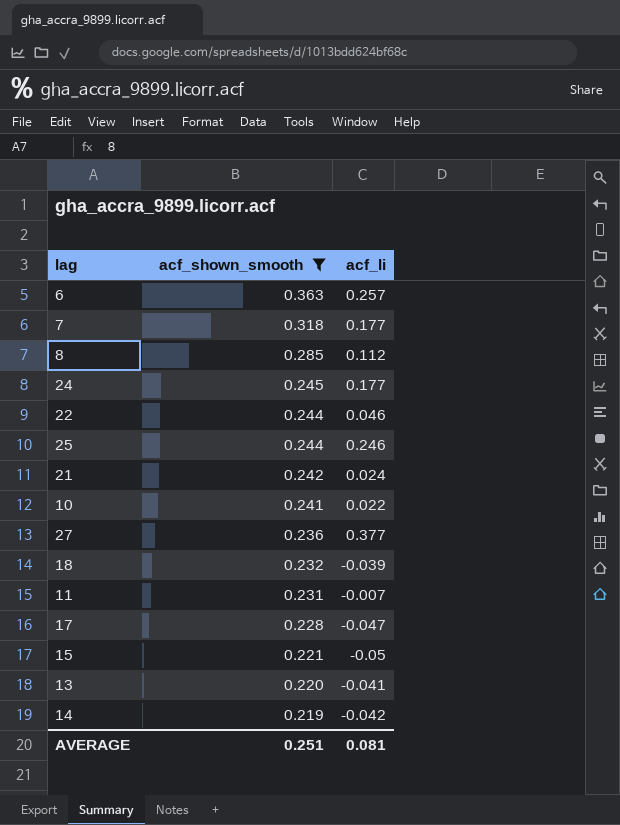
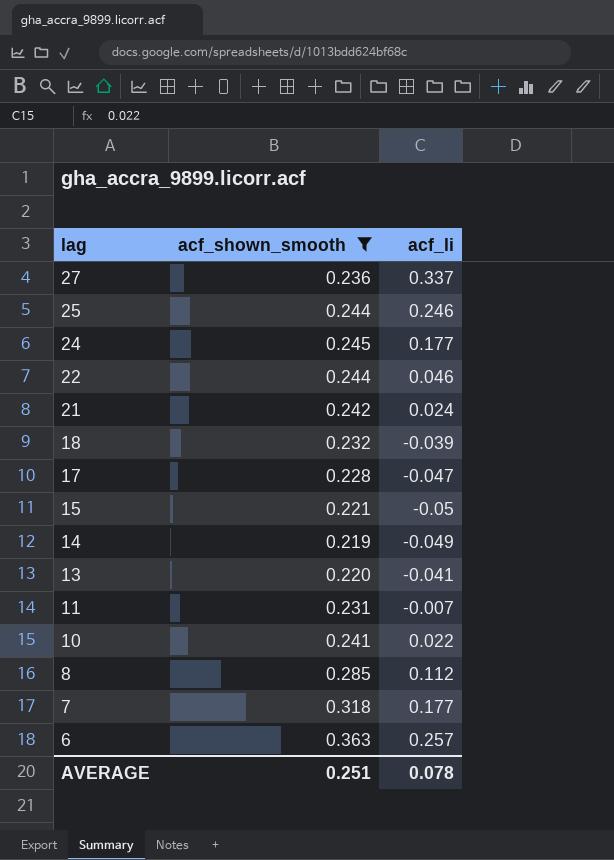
row order: acf_shown_smooth descending -> lag descending
27 | acf_li: 0.377 -> 0.337
14 | acf_li: -0.042 -> -0.049
AVERAGE | acf_li: 0.081 -> 0.078

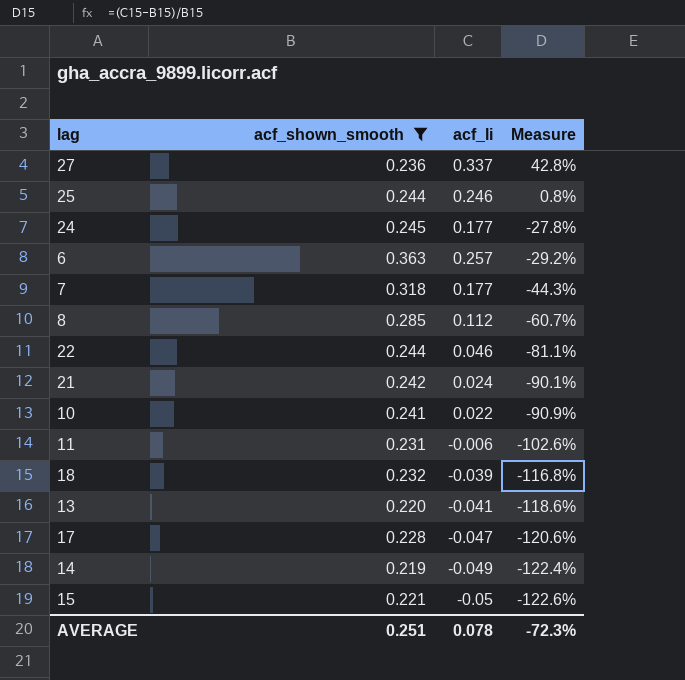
row order: lag descending -> Measure descending
column Measure | formula: none -> ([acf_li] - [acf_shown_smooth]) / [acf_shown_smooth]
11 | acf_li: -0.007 -> -0.006

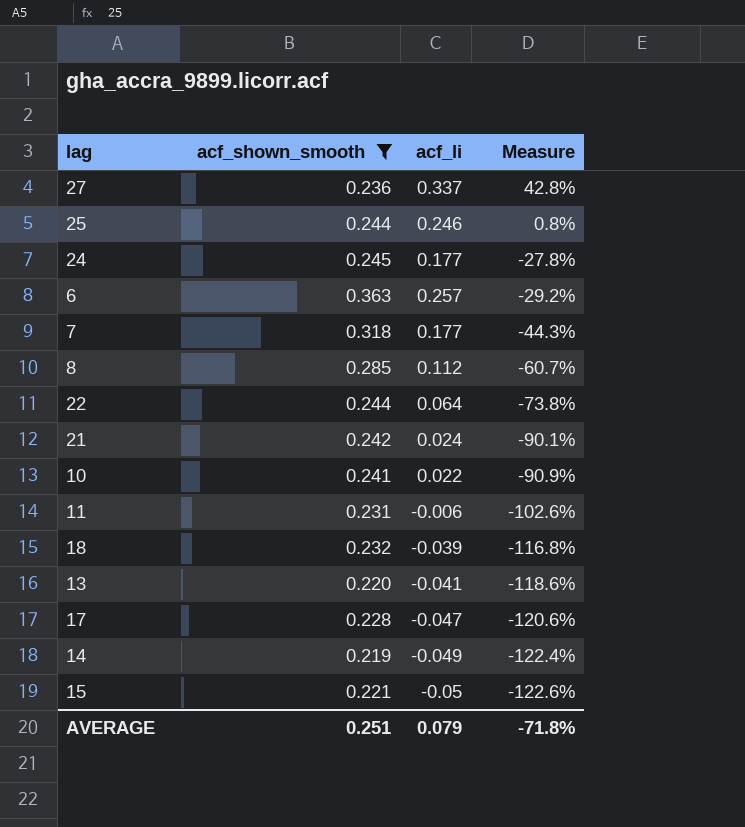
22 | acf_li: 0.046 -> 0.064
22 | Measure: -81.1% -> -73.8%
AVERAGE | acf_li: 0.078 -> 0.079
AVERAGE | Measure: -72.3% -> -71.8%

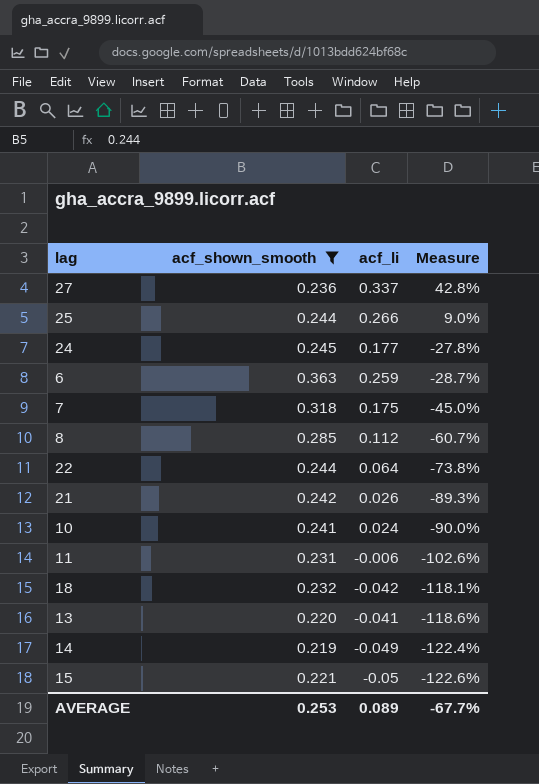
row 17: 0.228 | -0.047 | -120.6% -> none
25 | acf_li: 0.246 -> 0.266
25 | Measure: 0.8% -> 9.0%
6 | acf_li: 0.257 -> 0.259
6 | Measure: -29.2% -> -28.7%
7 | acf_li: 0.177 -> 0.175
7 | Measure: -44.3% -> -45.0%
21 | acf_li: 0.024 -> 0.026
21 | Measure: -90.1% -> -89.3%
10 | acf_li: 0.022 -> 0.024
10 | Measure: -90.9% -> -90.0%
18 | acf_li: -0.039 -> -0.042
18 | Measure: -116.8% -> -118.1%
AVERAGE | acf_shown_smooth: 0.251 -> 0.253
AVERAGE | acf_li: 0.079 -> 0.089
AVERAGE | Measure: -71.8% -> -67.7%

